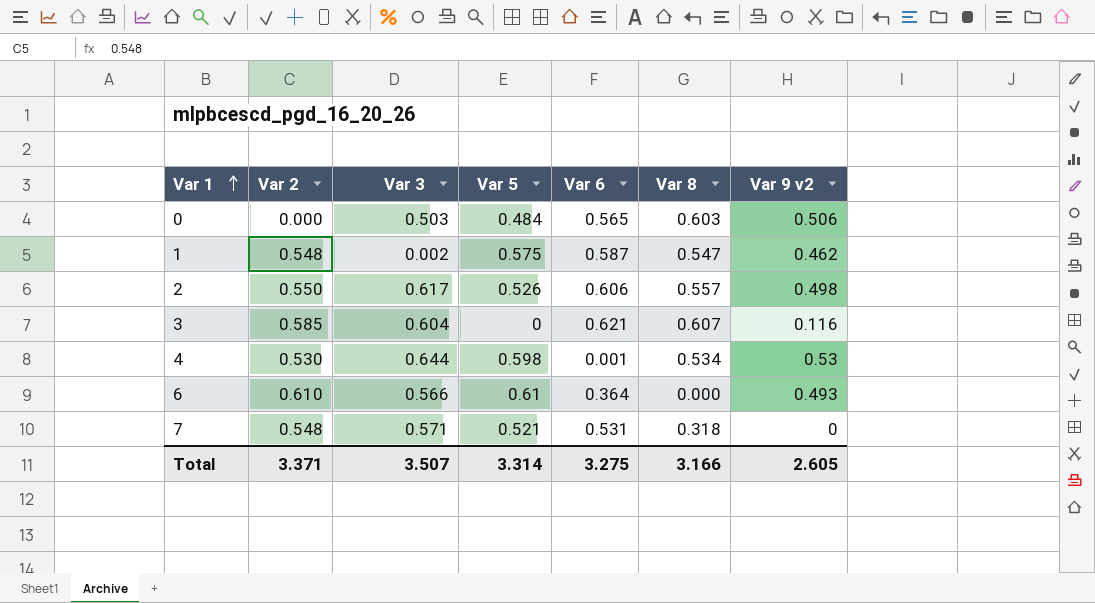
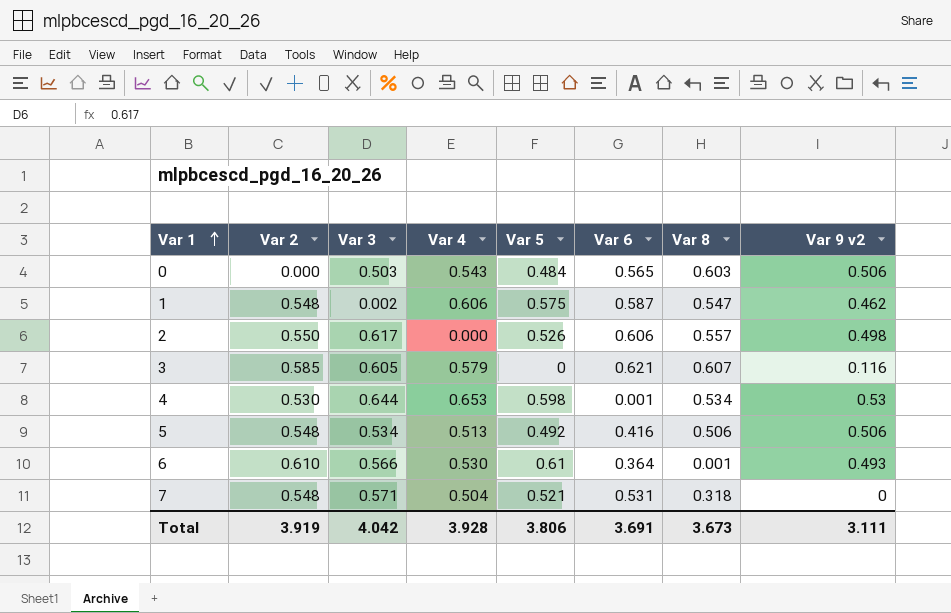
column Var 4 | position: none -> 4
3 | Var 3: 0.604 -> 0.605
row 5: none -> 0.548 | 0.534 | 0.513 | 0.492 | 0.416 | 0.506 | 0.506
6 | Var 8: 0.000 -> 0.001
Total | Var 2: 3.371 -> 3.919
Total | Var 3: 3.507 -> 4.042
Total | Var 5: 3.314 -> 3.806
Total | Var 6: 3.275 -> 3.691
Total | Var 8: 3.166 -> 3.673
Total | Var 9 v2: 2.605 -> 3.111

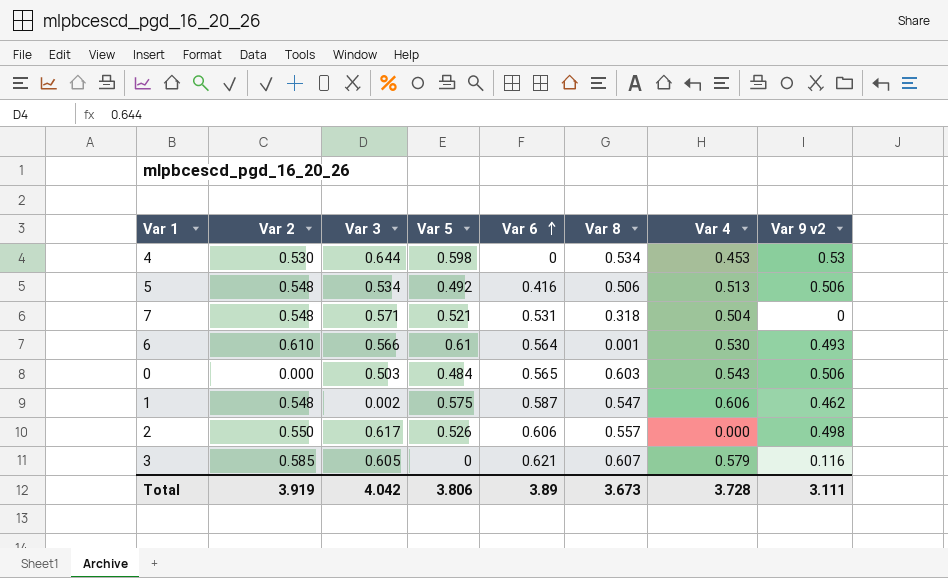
row order: Var 1 ascending -> Var 6 ascending
column Var 4 | position: 4 -> 7
4 | Var 6: 0.001 -> 0
4 | Var 4: 0.653 -> 0.453
6 | Var 6: 0.364 -> 0.564
Total | Var 6: 3.691 -> 3.89
Total | Var 4: 3.928 -> 3.728

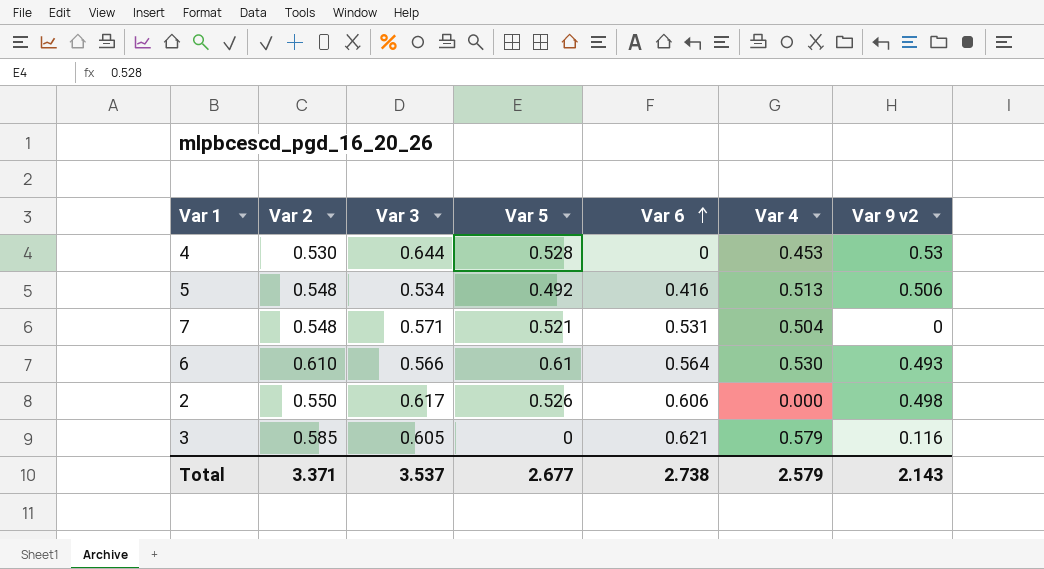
column Var 8 | position: 6 -> none
row 0: 0.000 | 0.503 | 0.484 | 0.565 | 0.603 | 0.543 | 0.506 -> none
row 1: 0.548 | 0.002 | 0.575 | 0.587 | 0.547 | 0.606 | 0.462 -> none
4 | Var 5: 0.598 -> 0.528
Total | Var 2: 3.919 -> 3.371
Total | Var 3: 4.042 -> 3.537
Total | Var 5: 3.806 -> 2.677
Total | Var 6: 3.89 -> 2.738
Total | Var 4: 3.728 -> 2.579
Total | Var 9 v2: 3.111 -> 2.143

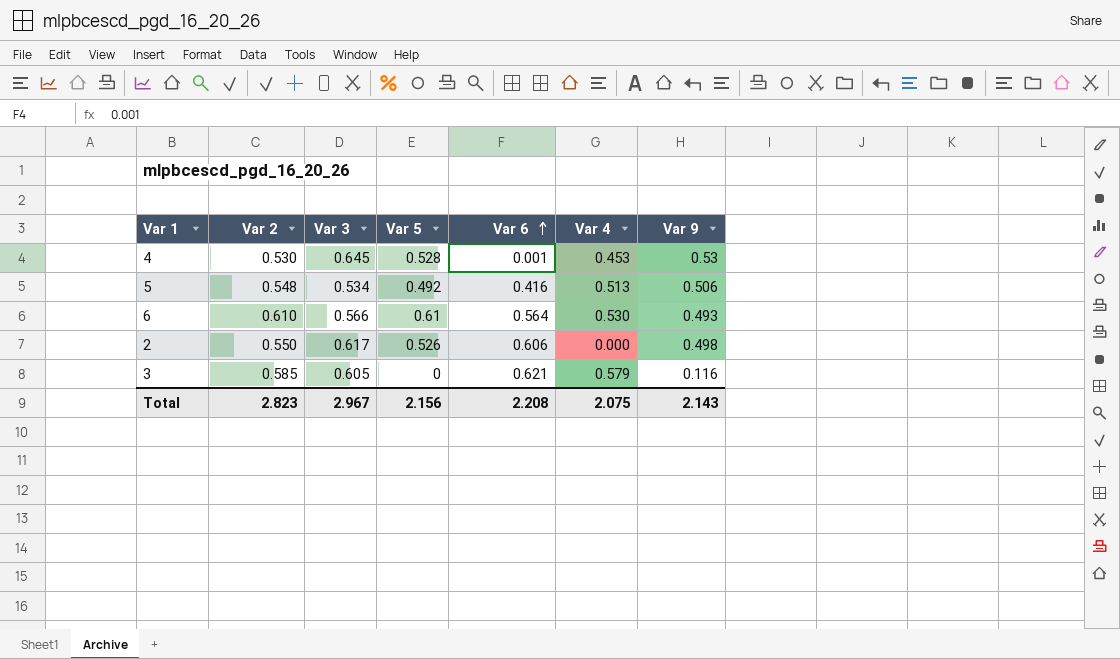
column name: Var 9 v2 -> Var 9
row 7: 0.548 | 0.571 | 0.521 | 0.531 | 0.504 | 0 -> none
4 | Var 3: 0.644 -> 0.645
4 | Var 6: 0 -> 0.001
Total | Var 2: 3.371 -> 2.823
Total | Var 3: 3.537 -> 2.967
Total | Var 5: 2.677 -> 2.156
Total | Var 6: 2.738 -> 2.208
Total | Var 4: 2.579 -> 2.075

